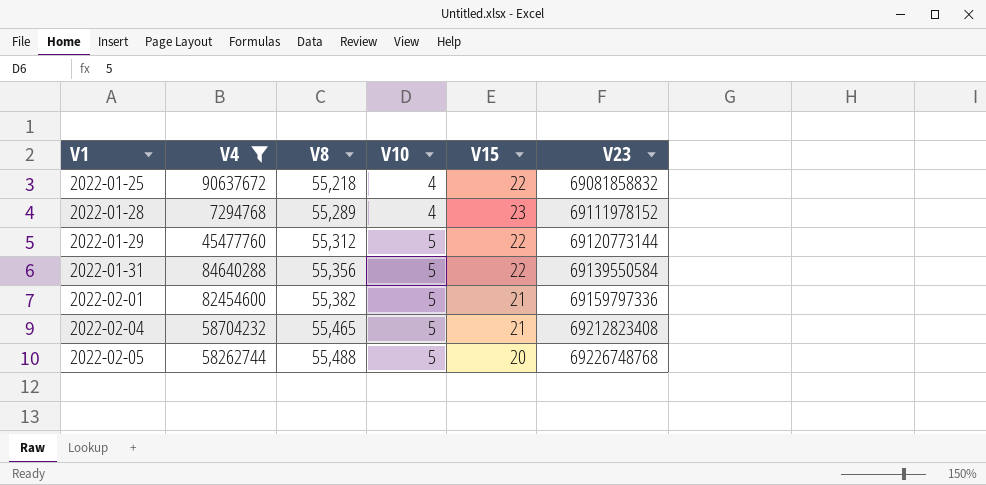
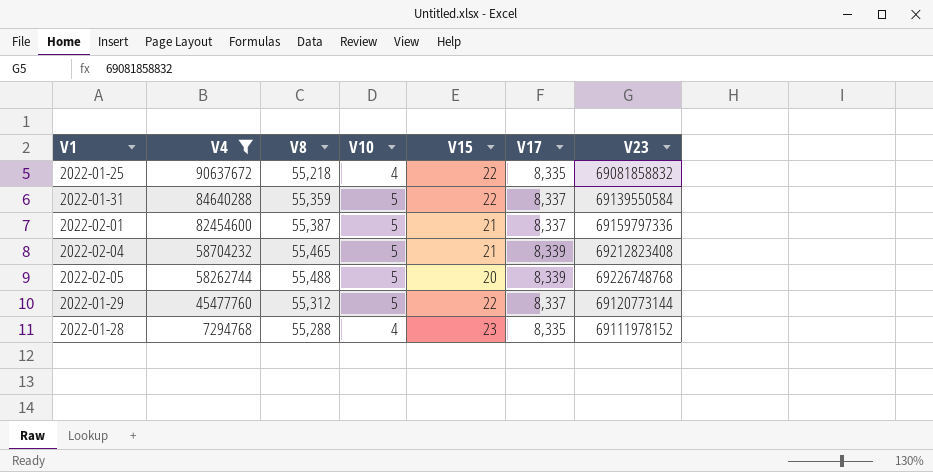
row order: V1 ascending -> V4 descending
column V17 | position: none -> 6
2022-01-31 | V8: 55,356 -> 55,359
2022-02-01 | V8: 55,382 -> 55,387
2022-01-28 | V8: 55,289 -> 55,288

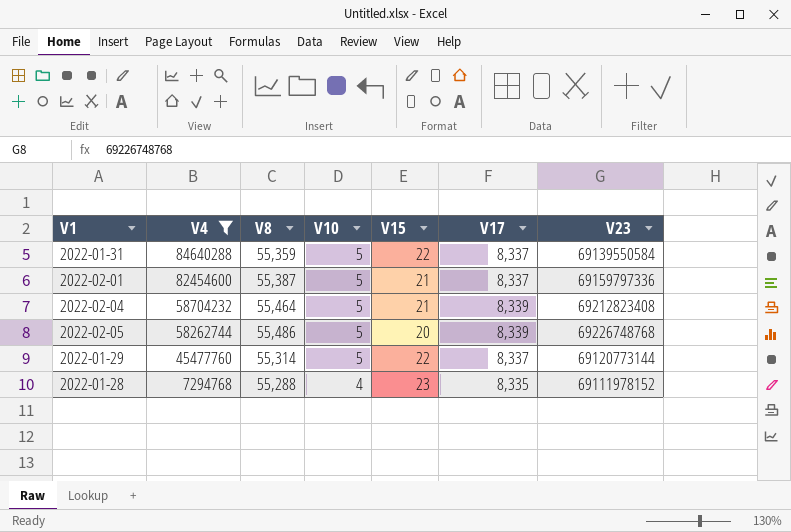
row 2022-01-25: 90637672 | 55,218 | 4 | 22 | 8,335 | 69081858832 -> none
2022-02-04 | V8: 55,465 -> 55,464
2022-02-05 | V8: 55,488 -> 55,486
2022-01-29 | V8: 55,312 -> 55,314

